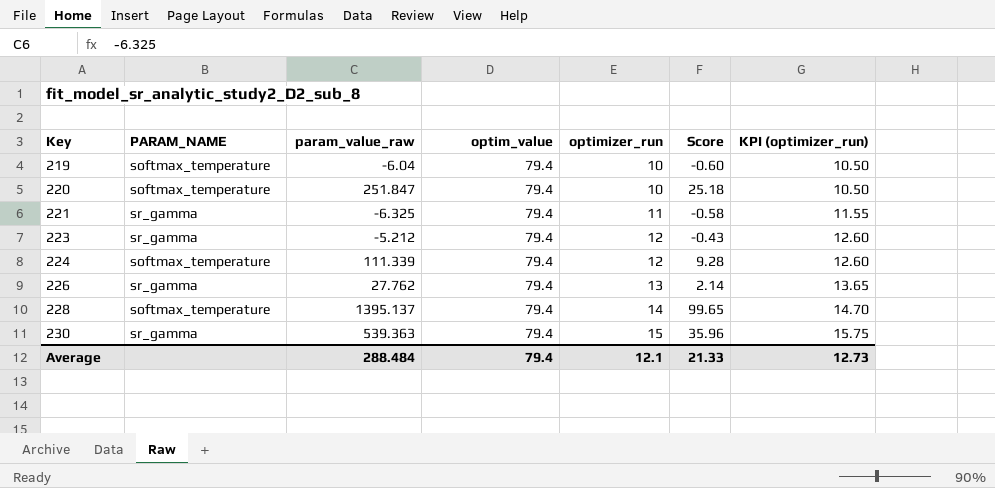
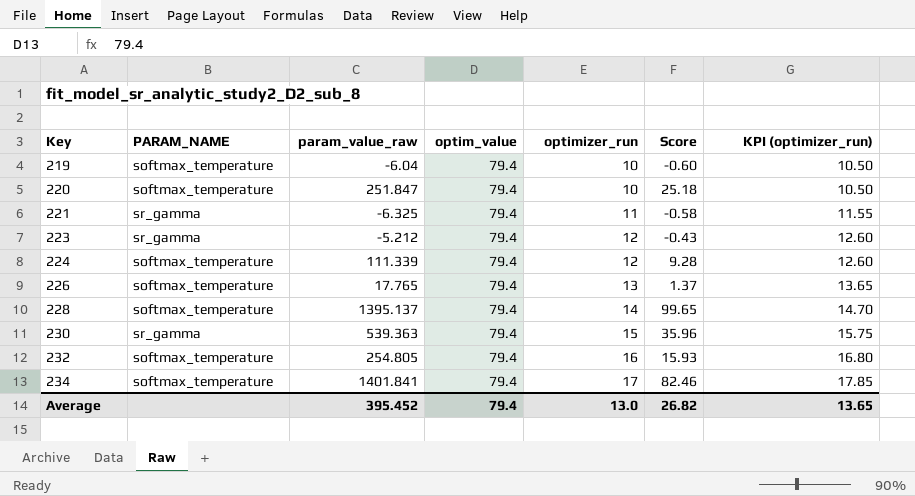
226 | PARAM_NAME: sr_gamma -> softmax_temperature
226 | param_value_raw: 27.762 -> 17.765
226 | Score: 2.14 -> 1.37
row 232: none -> softmax_temperature | 254.805 | 79.4 | 16 | 15.93 | 16.80
row 234: none -> softmax_temperature | 1401.841 | 79.4 | 17 | 82.46 | 17.85
Average | param_value_raw: 288.484 -> 395.452
Average | optimizer_run: 12.1 -> 13.0
Average | Score: 21.33 -> 26.82
Average | KPI (optimizer_run): 12.73 -> 13.65

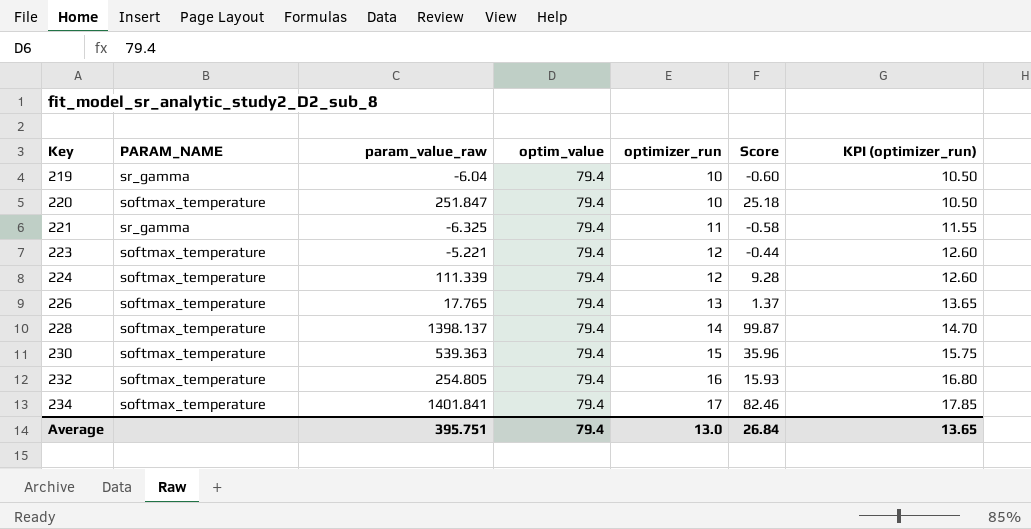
219 | PARAM_NAME: softmax_temperature -> sr_gamma
223 | PARAM_NAME: sr_gamma -> softmax_temperature
223 | param_value_raw: -5.212 -> -5.221
223 | Score: -0.43 -> -0.44
228 | param_value_raw: 1395.137 -> 1398.137
228 | Score: 99.65 -> 99.87
230 | PARAM_NAME: sr_gamma -> softmax_temperature
Average | param_value_raw: 395.452 -> 395.751
Average | Score: 26.82 -> 26.84

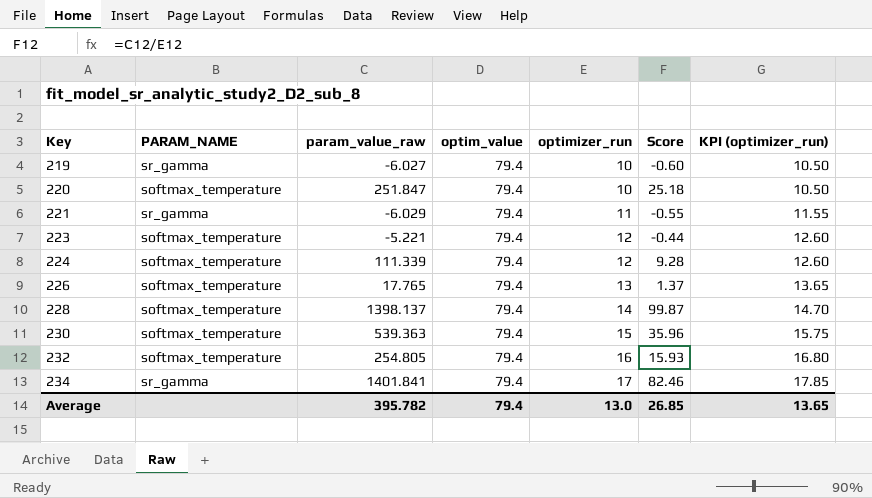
219 | param_value_raw: -6.04 -> -6.027
221 | param_value_raw: -6.325 -> -6.029
221 | Score: -0.58 -> -0.55
234 | PARAM_NAME: softmax_temperature -> sr_gamma
Average | param_value_raw: 395.751 -> 395.782
Average | Score: 26.84 -> 26.85

